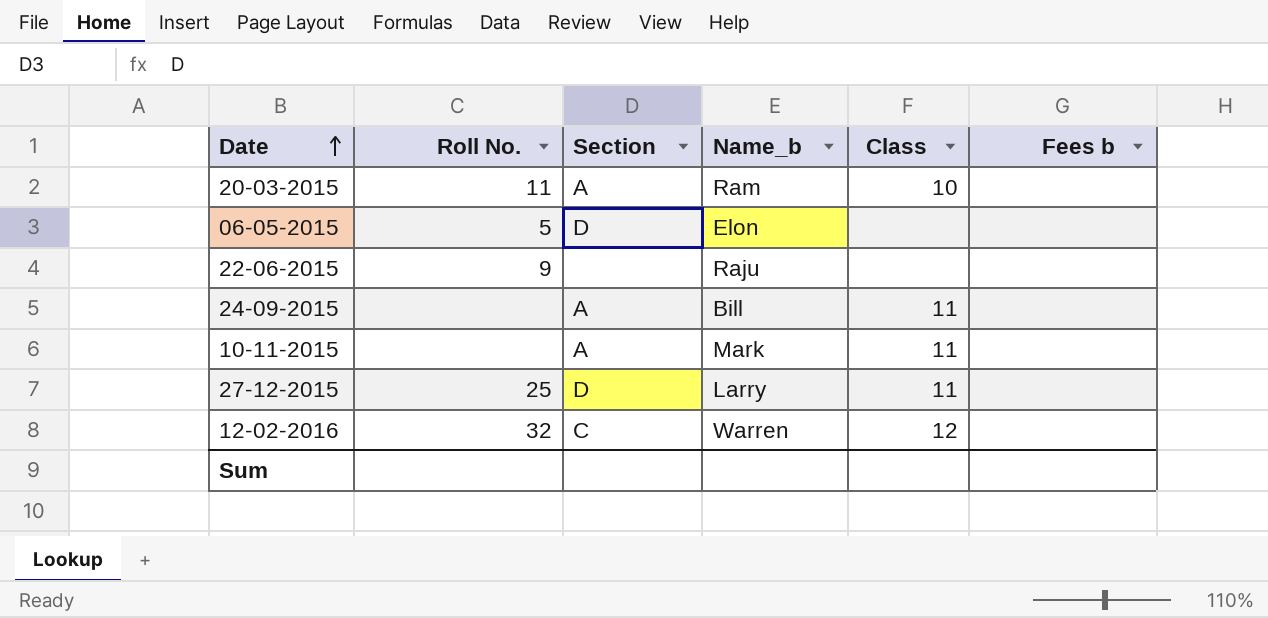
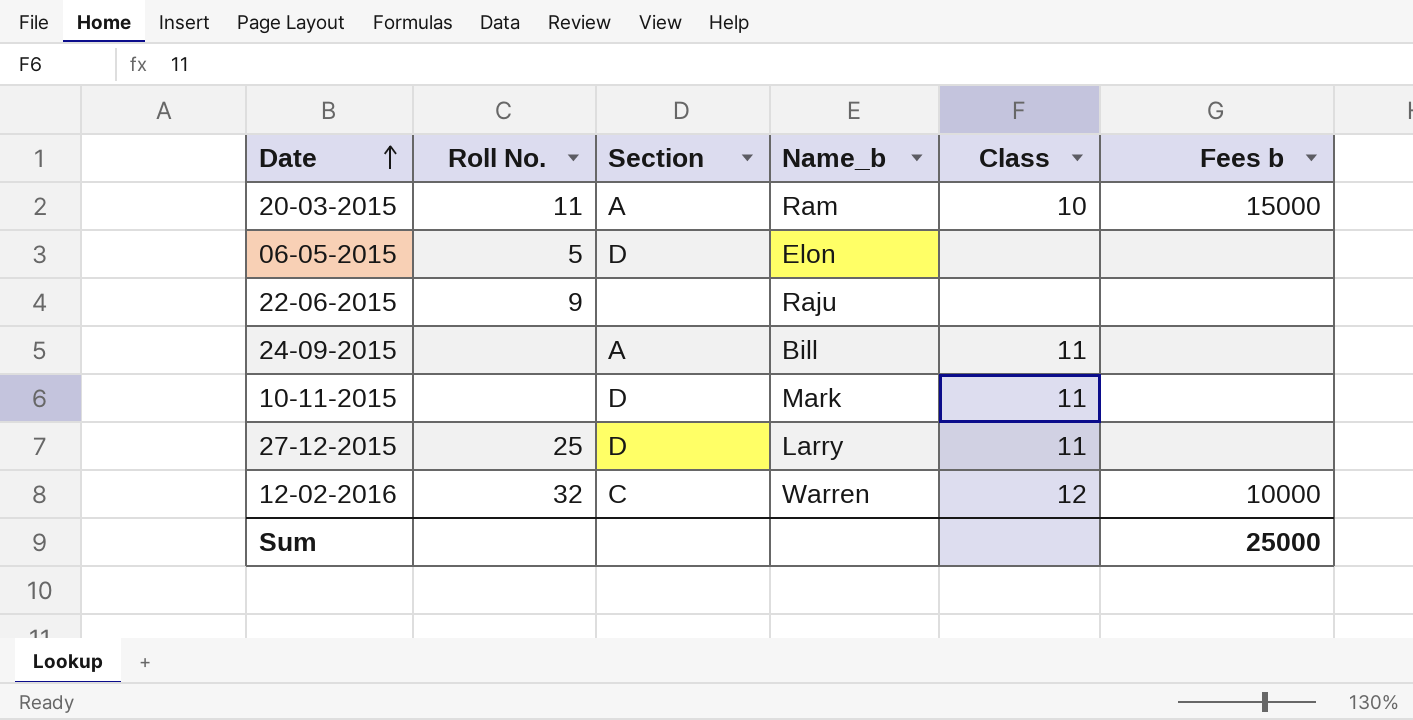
20-03-2015 | Fees b: none -> 15000
10-11-2015 | Section: A -> D
12-02-2016 | Fees b: none -> 10000
Sum | Fees b: none -> 25000

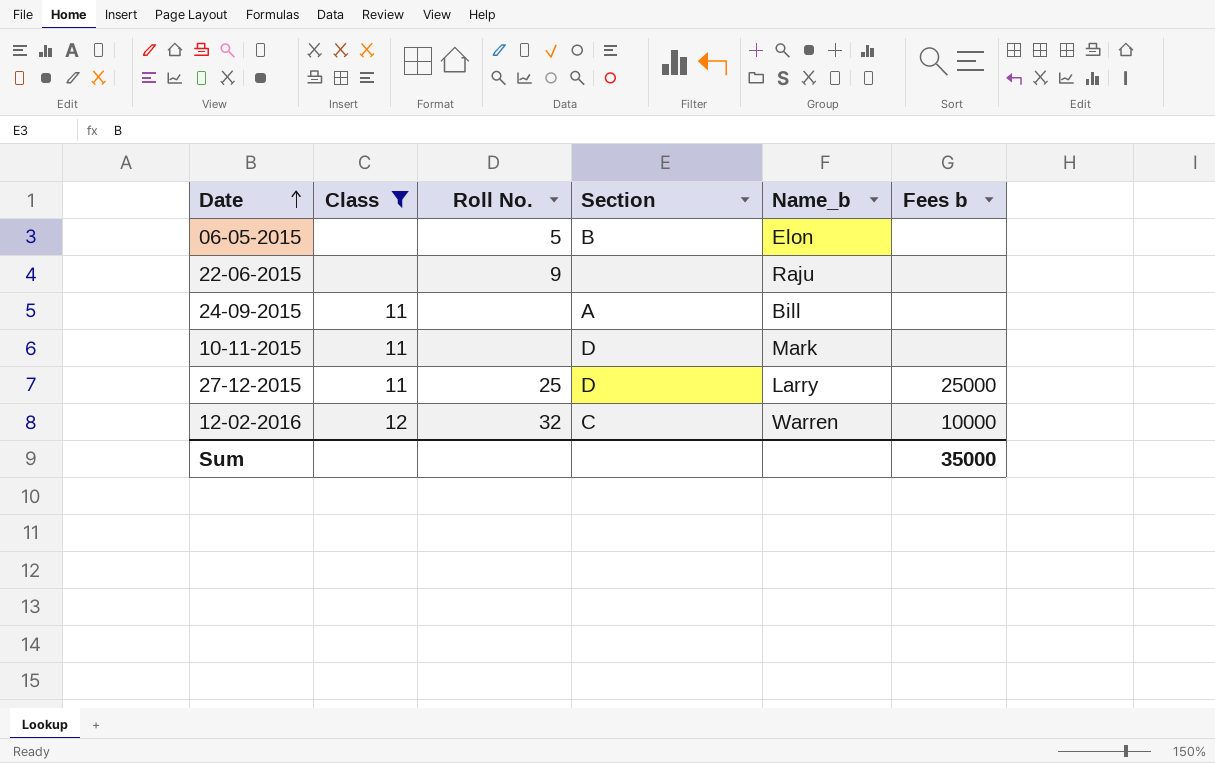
filter: none -> Class != 10
column Class | position: 5 -> 2
06-05-2015 | Section: D -> B
27-12-2015 | Fees b: none -> 25000
Sum | Fees b: 25000 -> 35000

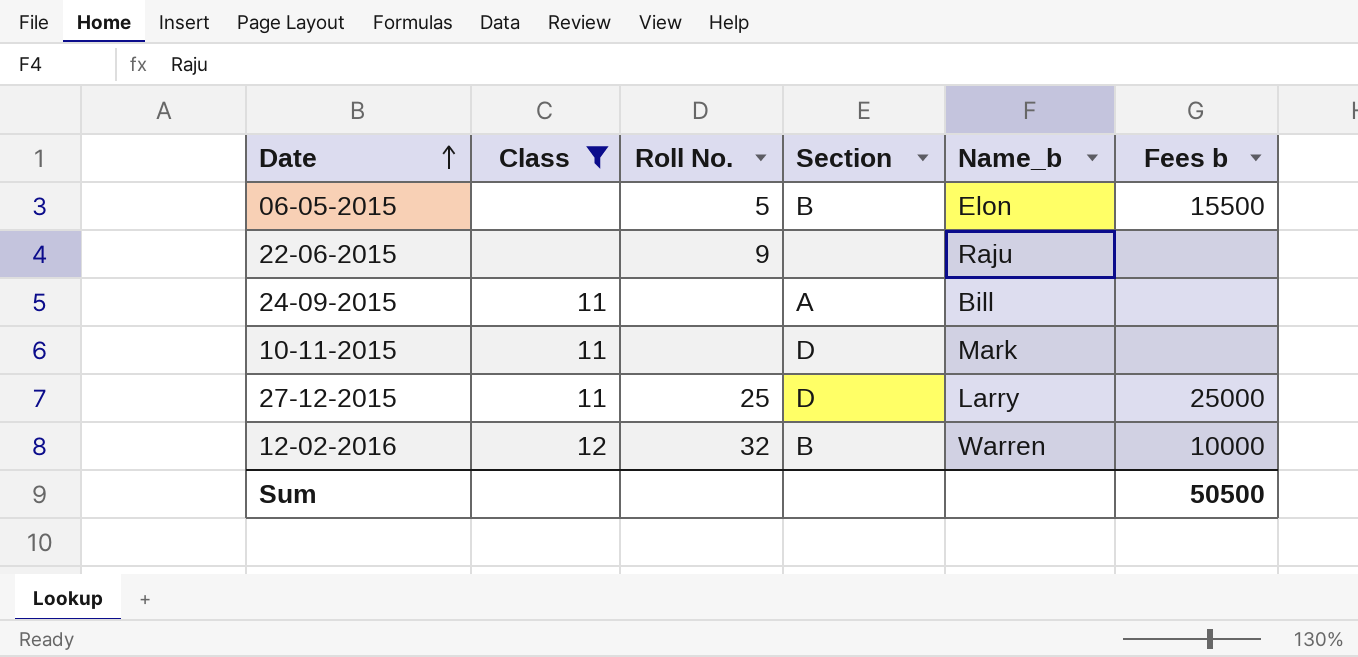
06-05-2015 | Fees b: none -> 15500
12-02-2016 | Section: C -> B
Sum | Fees b: 35000 -> 50500

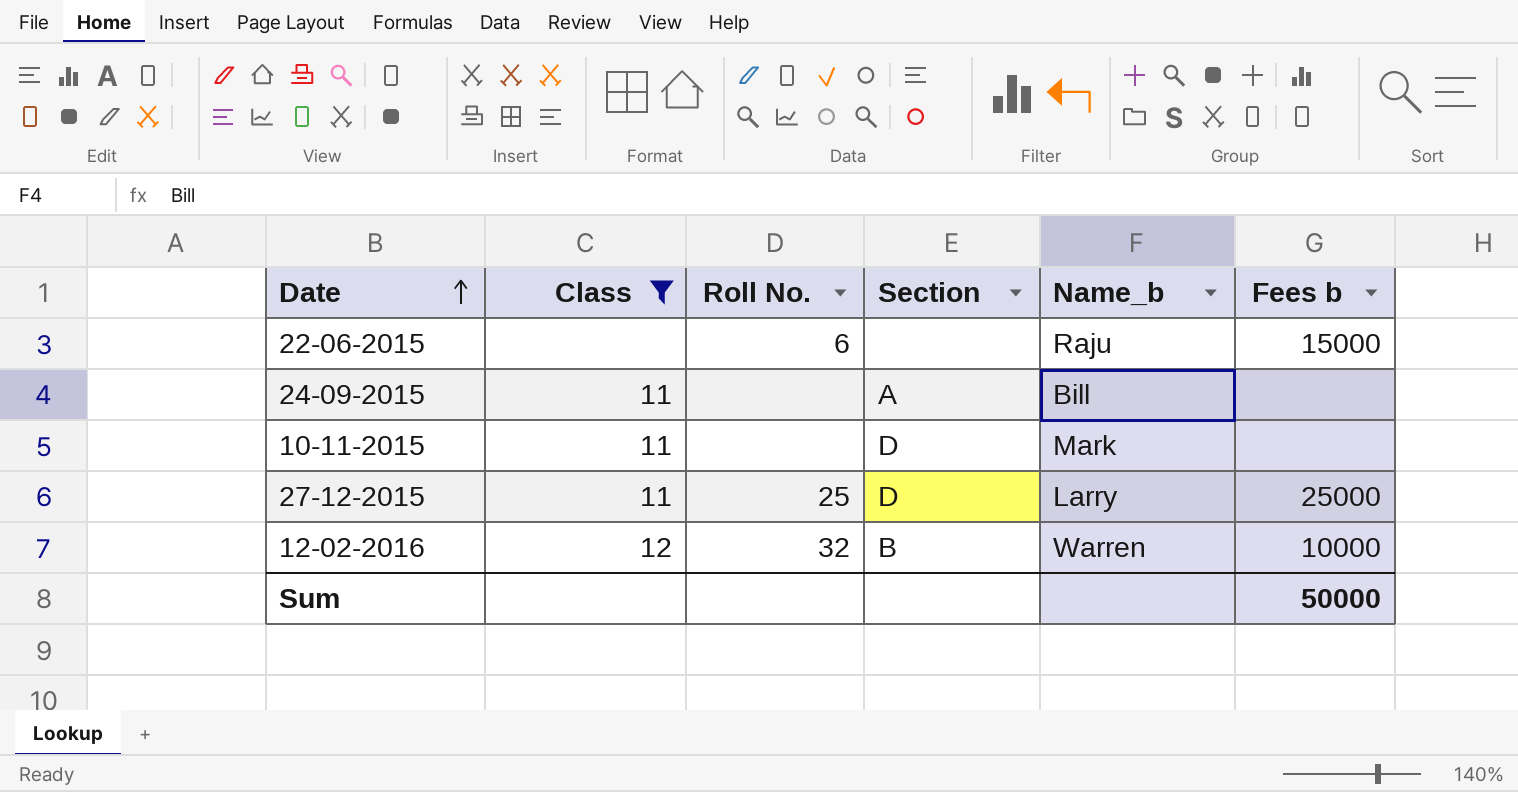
row 06-05-2015: none | 5 | B | Elon | 15500 -> none
22-06-2015 | Roll No.: 9 -> 6
22-06-2015 | Fees b: none -> 15000
Sum | Fees b: 50500 -> 50000

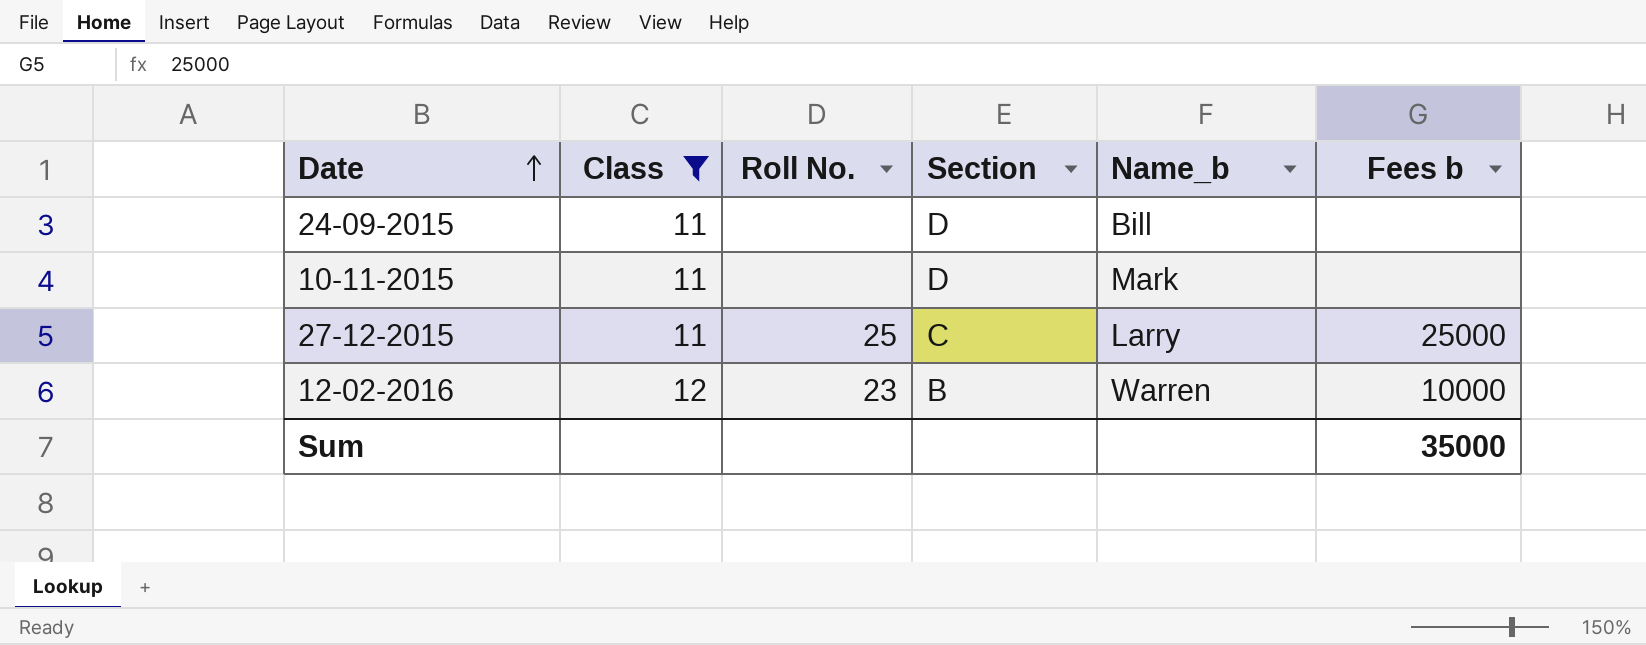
row 22-06-2015: none | 6 | none | Raju | 15000 -> none
24-09-2015 | Section: A -> D
27-12-2015 | Section: D -> C
12-02-2016 | Roll No.: 32 -> 23
Sum | Fees b: 50000 -> 35000

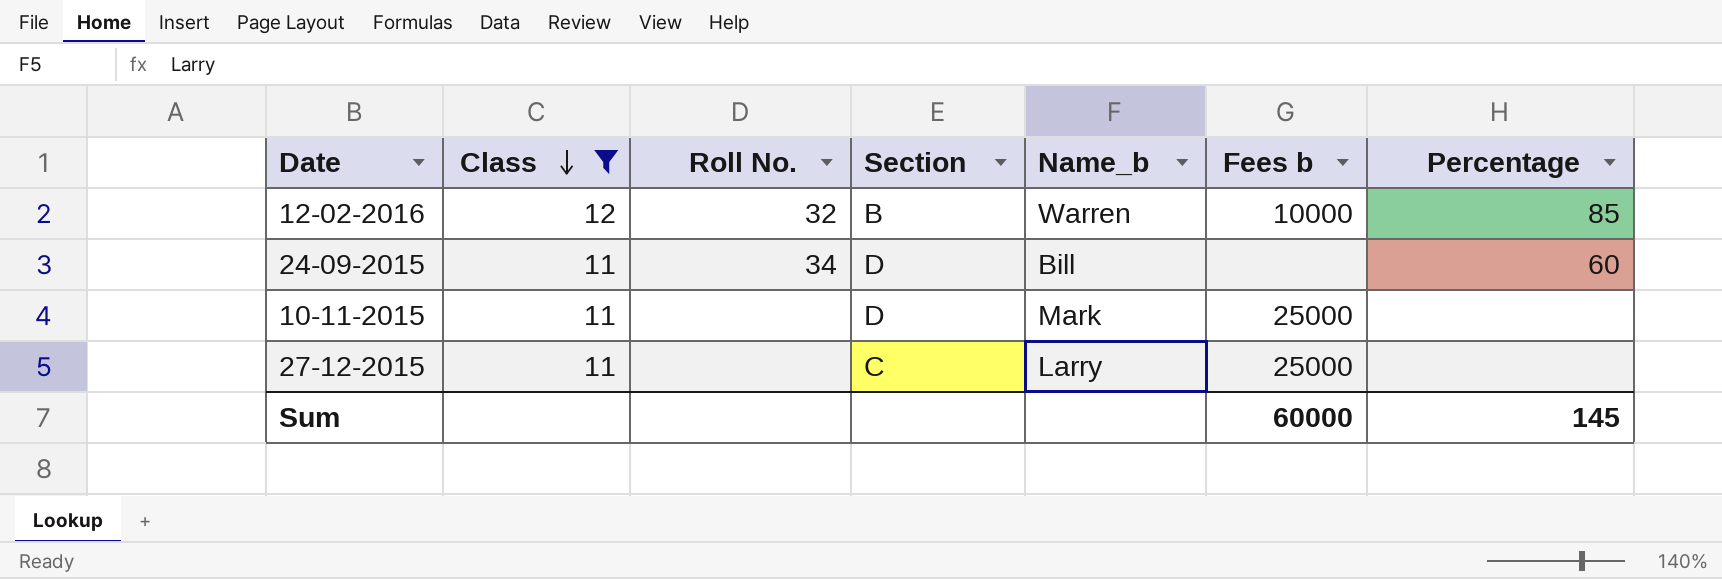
row order: Date ascending -> Class descending
column Percentage | position: none -> 7
12-02-2016 | Roll No.: 23 -> 32
24-09-2015 | Roll No.: none -> 34
10-11-2015 | Fees b: none -> 25000
27-12-2015 | Roll No.: 25 -> none
Sum | Fees b: 35000 -> 60000

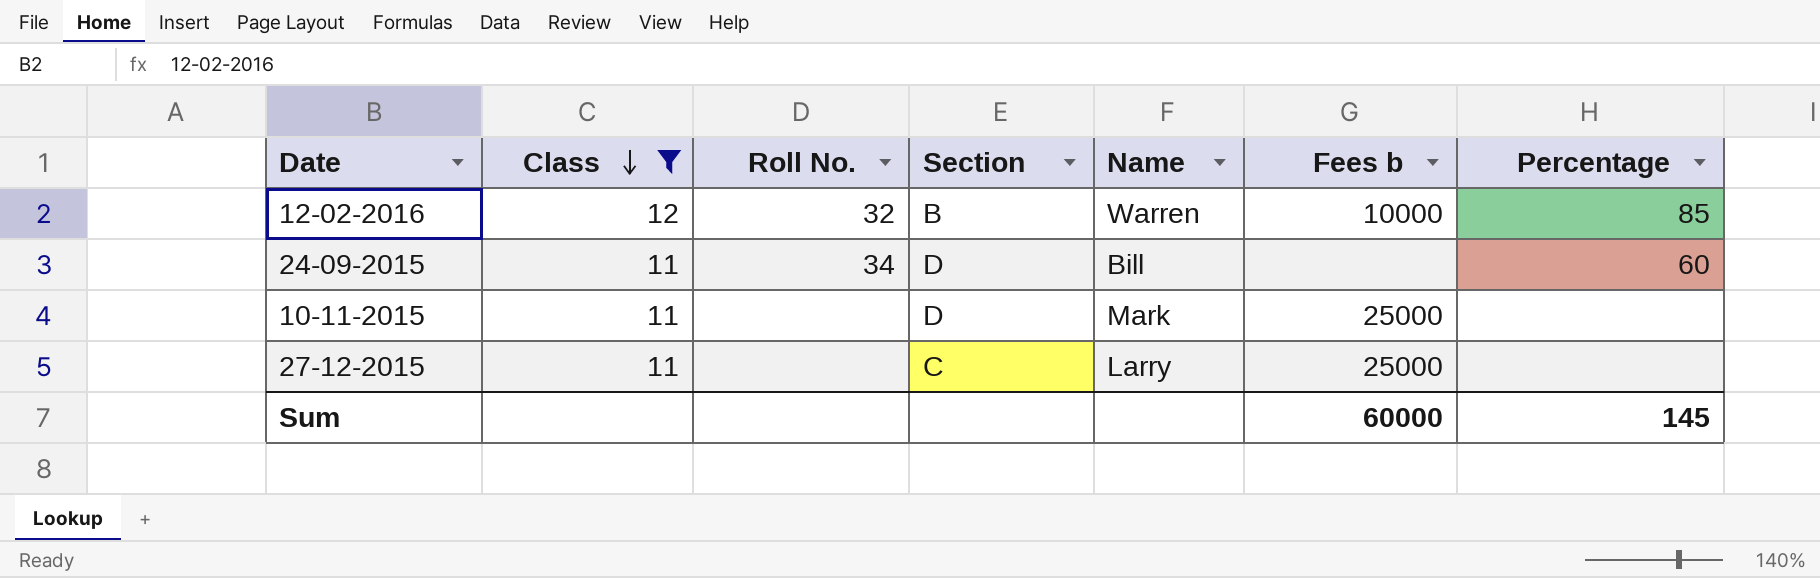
column name: Name_b -> Name

